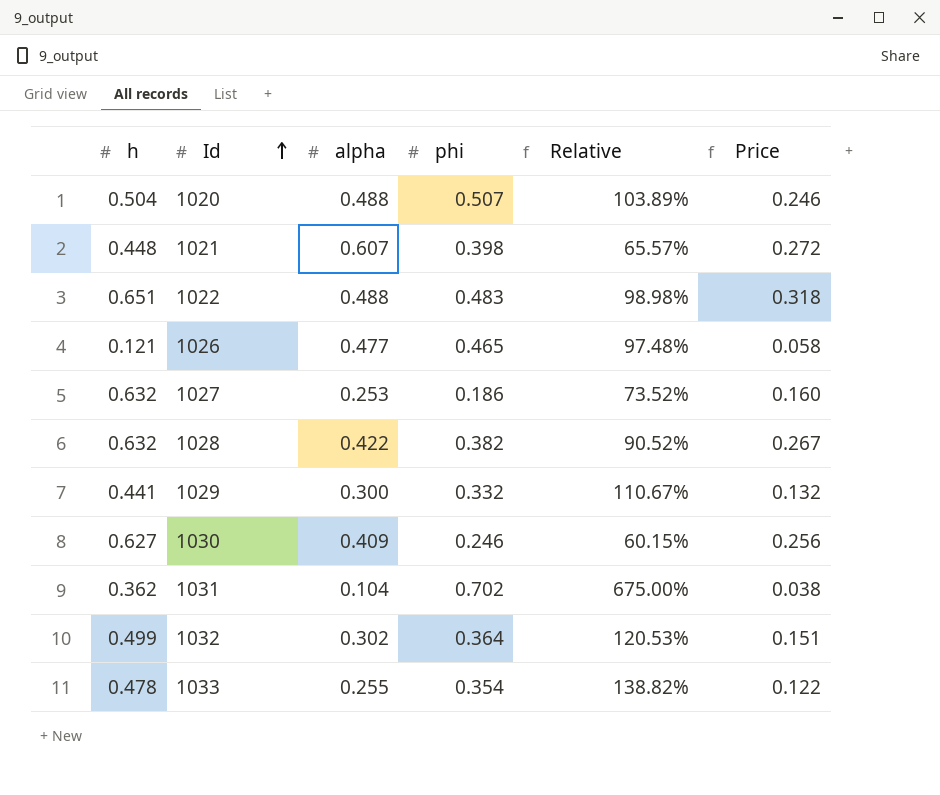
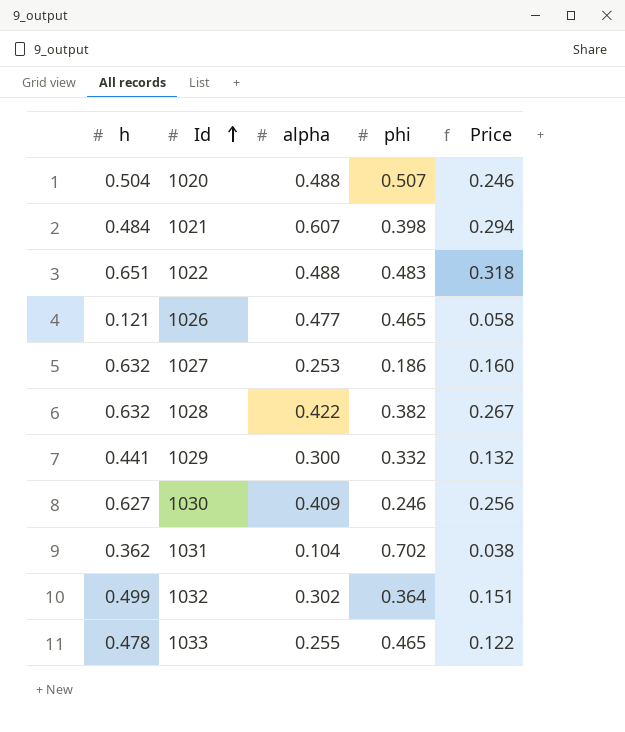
column Relative | formula: [phi] / [alpha] -> none
1021 | h: 0.448 -> 0.484
1021 | Price: 0.272 -> 0.294
1033 | phi: 0.354 -> 0.465

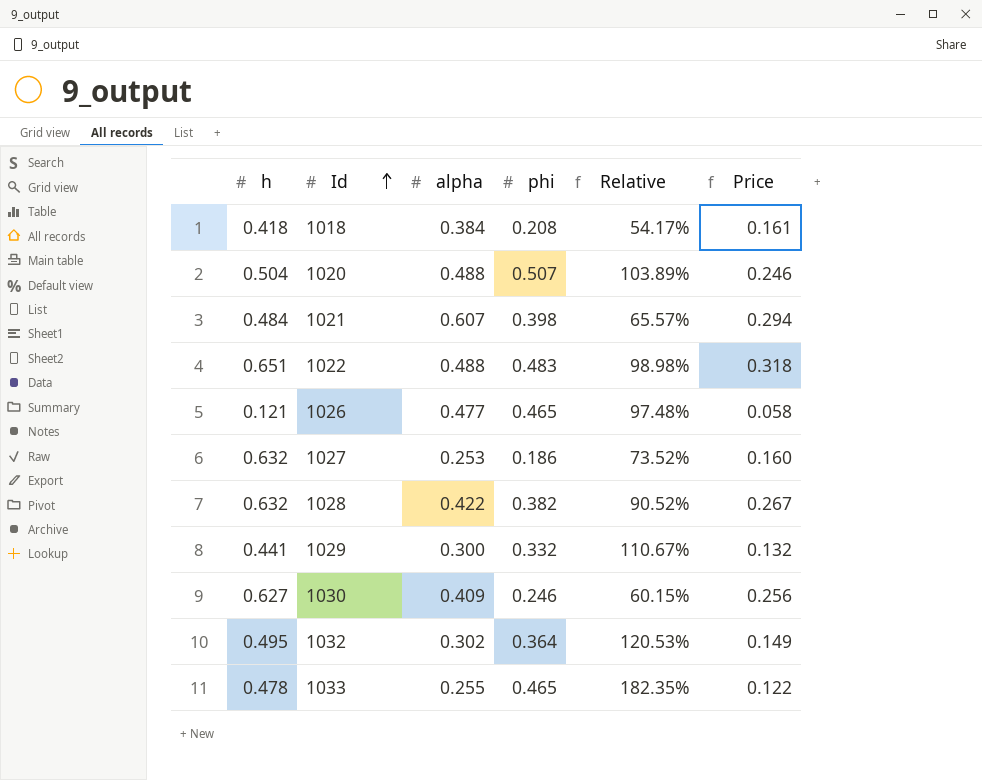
column Relative | formula: none -> [phi] / [alpha]
row 1031: 0.362 | 0.104 | 0.702 | 0.038 -> none
row 1018: none -> 0.418 | 0.384 | 0.208 | 54.17% | 0.161
1032 | h: 0.499 -> 0.495
1032 | Price: 0.151 -> 0.149

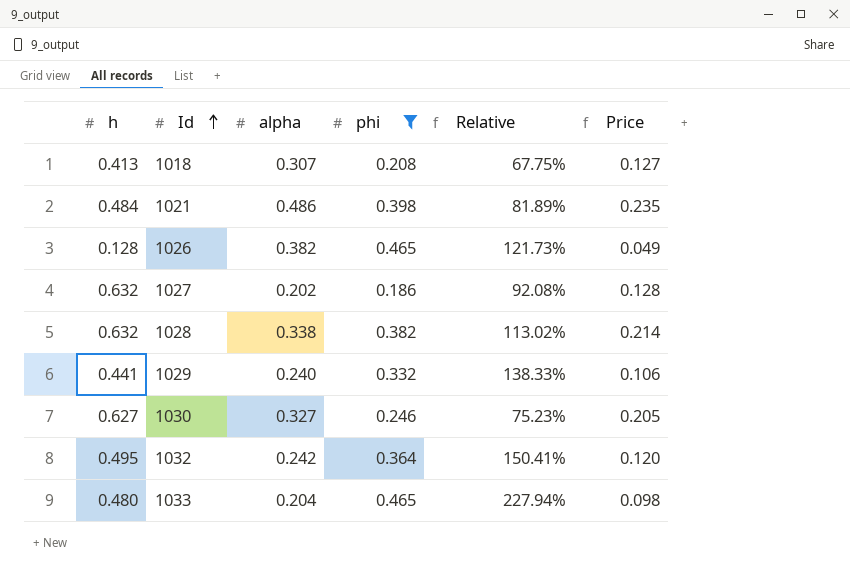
filter: none -> phi <= 0.465
1018 | h: 0.418 -> 0.413
1018 | alpha: 0.384 -> 0.307
1018 | Relative: 54.17% -> 67.75%
1018 | Price: 0.161 -> 0.127
1021 | alpha: 0.607 -> 0.486
1021 | Relative: 65.57% -> 81.89%
1021 | Price: 0.294 -> 0.235
1026 | h: 0.121 -> 0.128
1026 | alpha: 0.477 -> 0.382
1026 | Relative: 97.48% -> 121.73%
1026 | Price: 0.058 -> 0.049
1027 | alpha: 0.253 -> 0.202
1027 | Relative: 73.52% -> 92.08%
1027 | Price: 0.160 -> 0.128
1028 | alpha: 0.422 -> 0.338
1028 | Relative: 90.52% -> 113.02%
1028 | Price: 0.267 -> 0.214
1029 | alpha: 0.300 -> 0.240
1029 | Relative: 110.67% -> 138.33%
1029 | Price: 0.132 -> 0.106
1030 | alpha: 0.409 -> 0.327
1030 | Relative: 60.15% -> 75.23%
1030 | Price: 0.256 -> 0.205
1032 | alpha: 0.302 -> 0.242
1032 | Relative: 120.53% -> 150.41%
1032 | Price: 0.149 -> 0.120
1033 | h: 0.478 -> 0.480
1033 | alpha: 0.255 -> 0.204
1033 | Relative: 182.35% -> 227.94%
1033 | Price: 0.122 -> 0.098

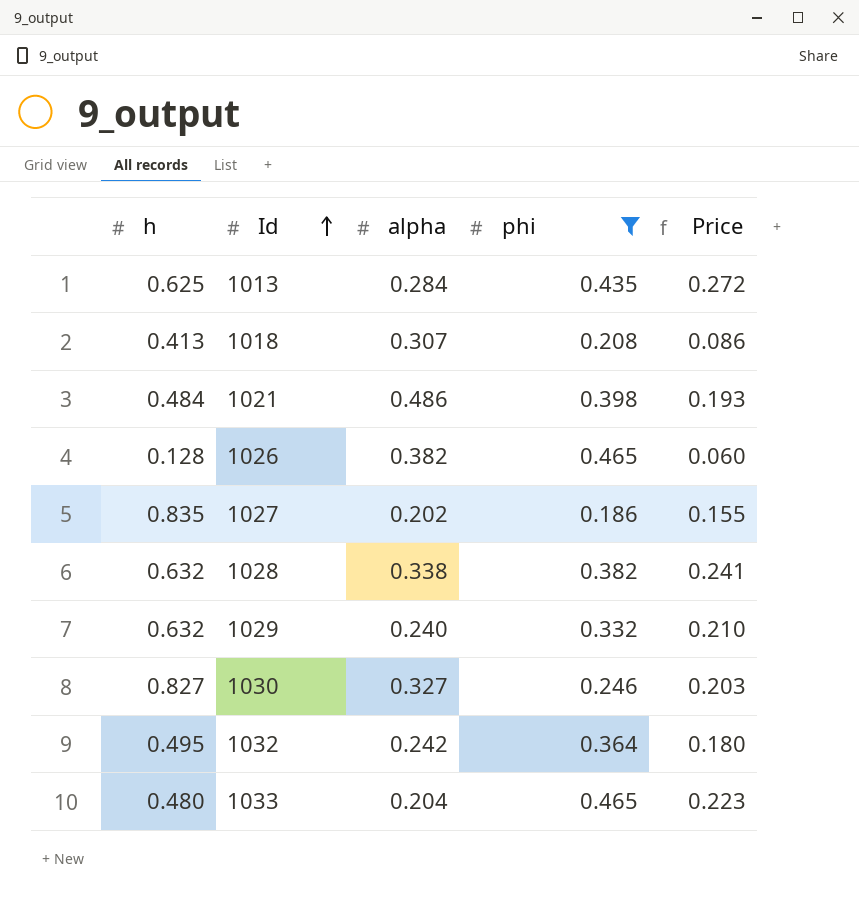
column Relative | formula: [phi] / [alpha] -> none
column Price | formula: [h] * [alpha] -> [h] * [phi]
row 1013: none -> 0.625 | 0.284 | 0.435 | 0.272
1027 | h: 0.632 -> 0.835
1029 | h: 0.441 -> 0.632
1030 | h: 0.627 -> 0.827

